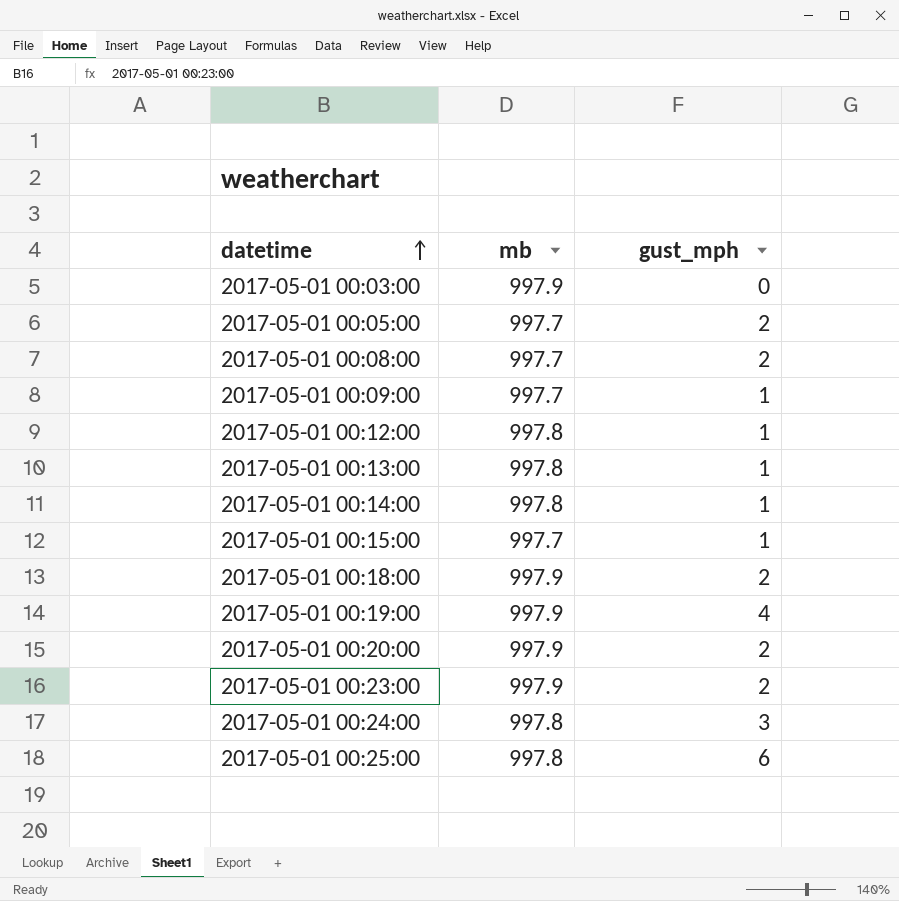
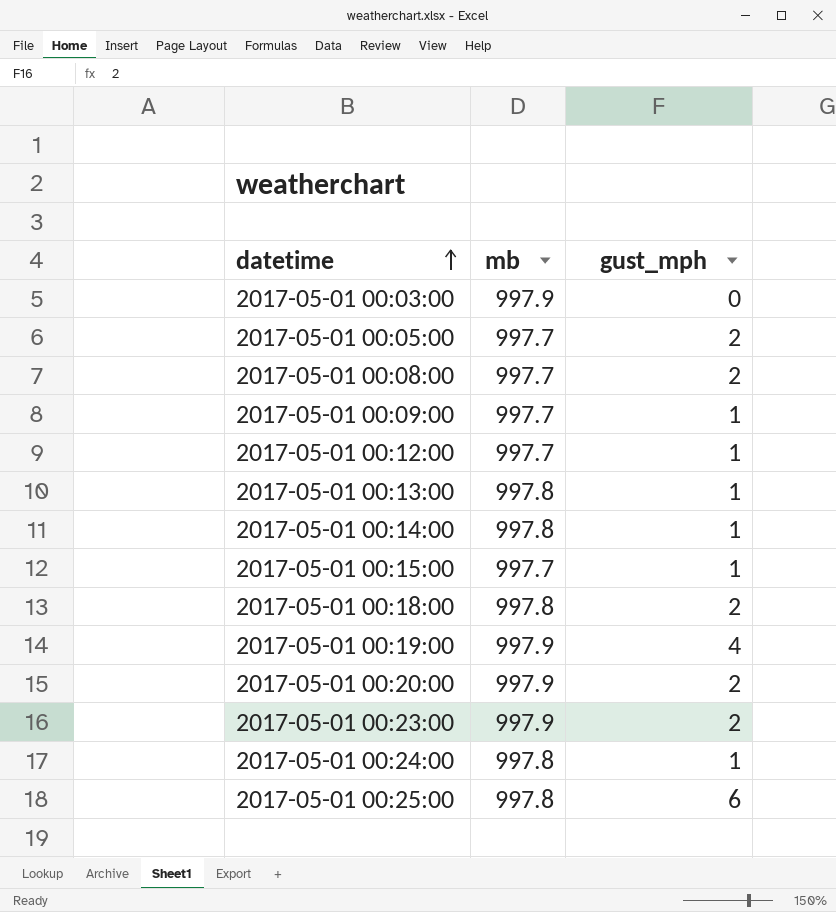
2017-05-01 00:12:00 | mb: 997.8 -> 997.7
2017-05-01 00:18:00 | mb: 997.9 -> 997.8
2017-05-01 00:24:00 | gust_mph: 3 -> 1

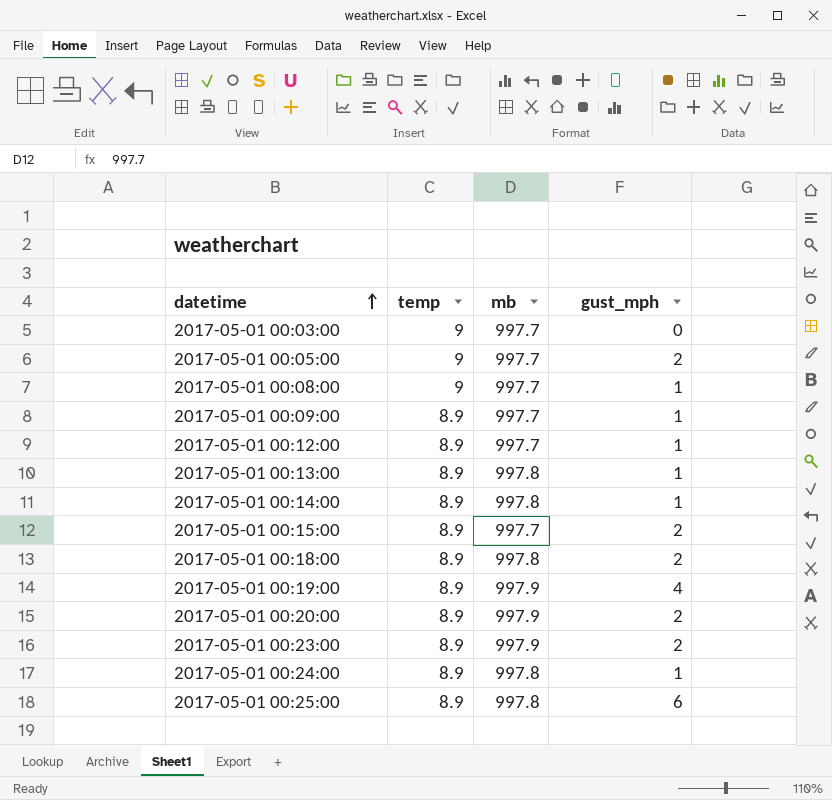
column temp | position: none -> 2
2017-05-01 00:03:00 | mb: 997.9 -> 997.7
2017-05-01 00:08:00 | gust_mph: 2 -> 1
2017-05-01 00:15:00 | gust_mph: 1 -> 2

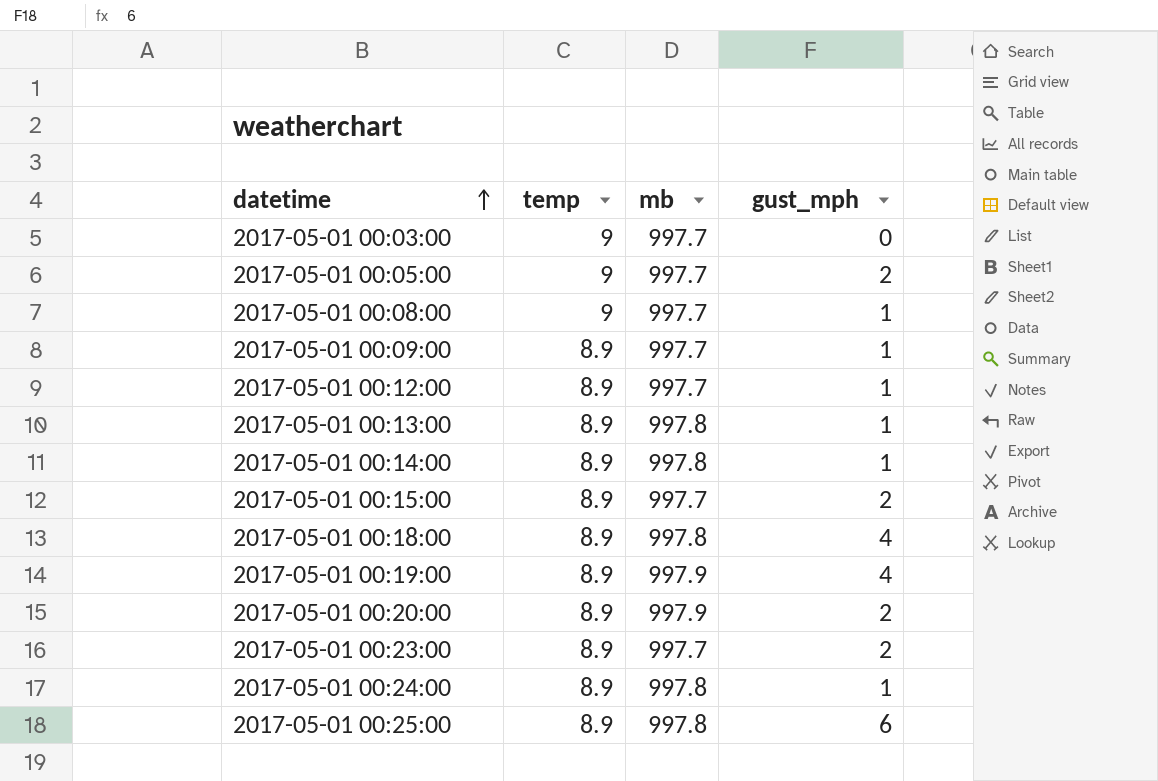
2017-05-01 00:18:00 | gust_mph: 2 -> 4
2017-05-01 00:23:00 | mb: 997.9 -> 997.7

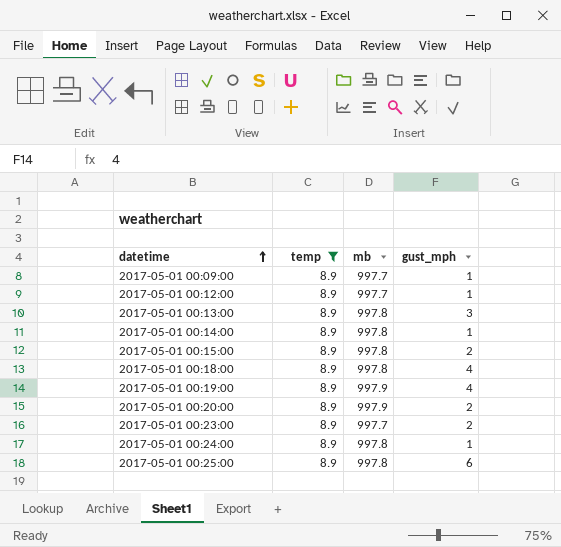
filter: none -> temp = 8.9
2017-05-01 00:13:00 | gust_mph: 1 -> 3
2017-05-01 00:15:00 | mb: 997.7 -> 997.8

